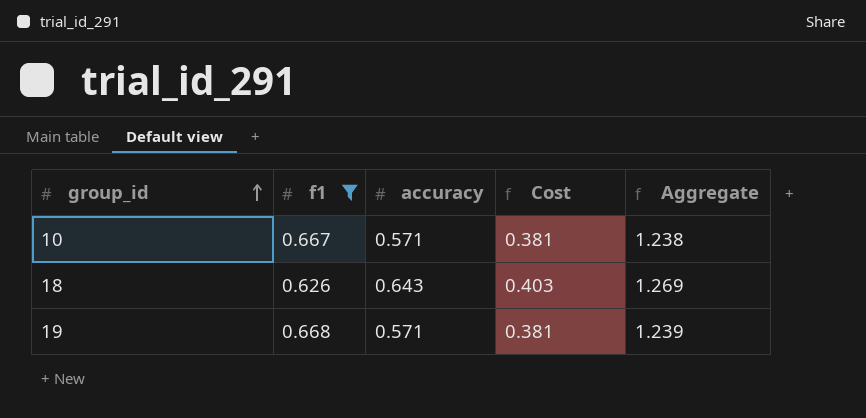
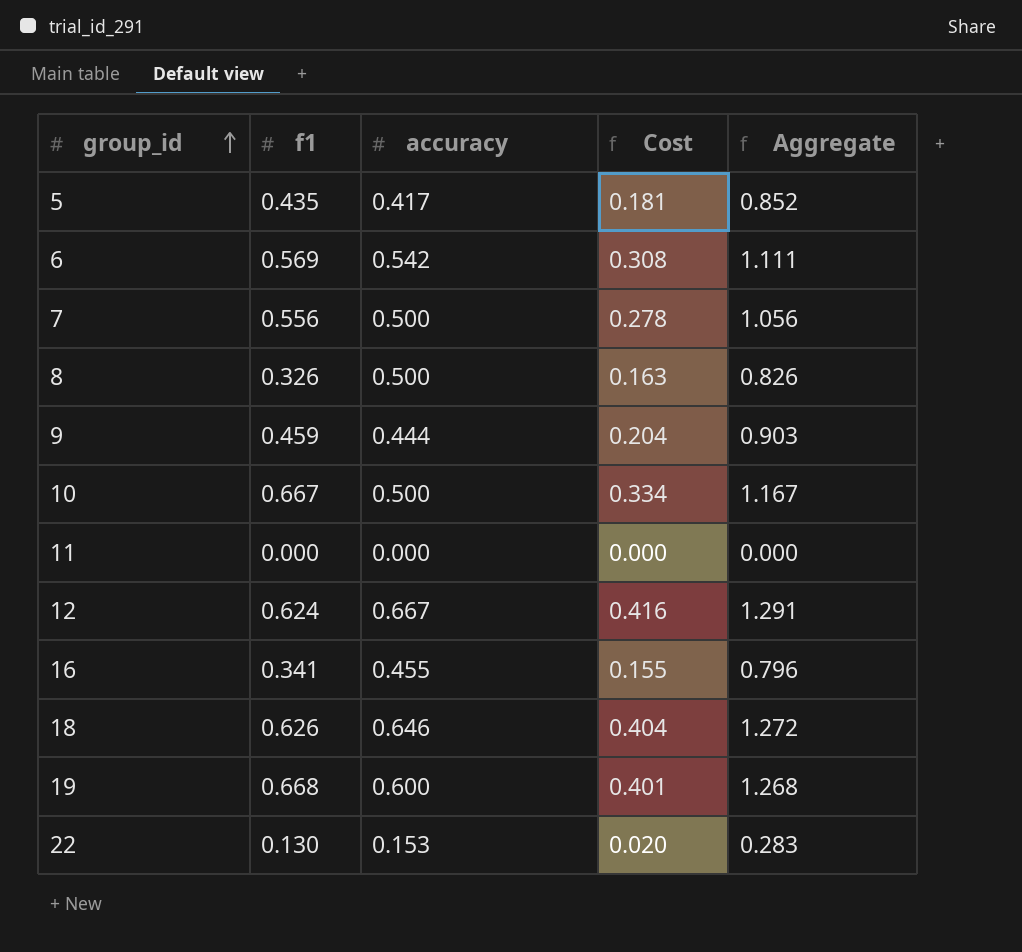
filter: f1 >= 0.626 -> none
10 | accuracy: 0.571 -> 0.500
10 | Cost: 0.381 -> 0.334
10 | Aggregate: 1.238 -> 1.167
18 | accuracy: 0.643 -> 0.646
18 | Cost: 0.403 -> 0.404
18 | Aggregate: 1.269 -> 1.272
19 | accuracy: 0.571 -> 0.600
19 | Cost: 0.381 -> 0.401
19 | Aggregate: 1.239 -> 1.268

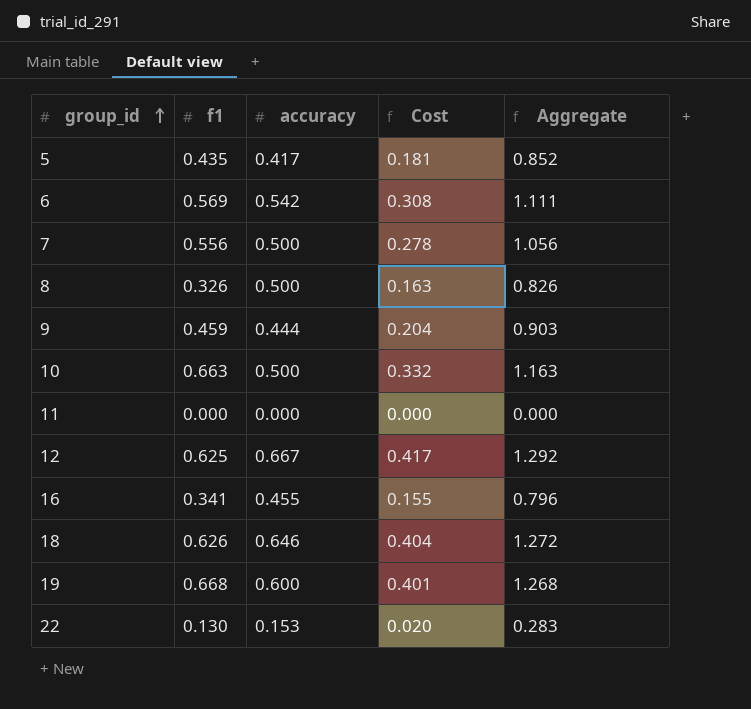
10 | f1: 0.667 -> 0.663
10 | Cost: 0.334 -> 0.332
10 | Aggregate: 1.167 -> 1.163
12 | f1: 0.624 -> 0.625
12 | Cost: 0.416 -> 0.417
12 | Aggregate: 1.291 -> 1.292

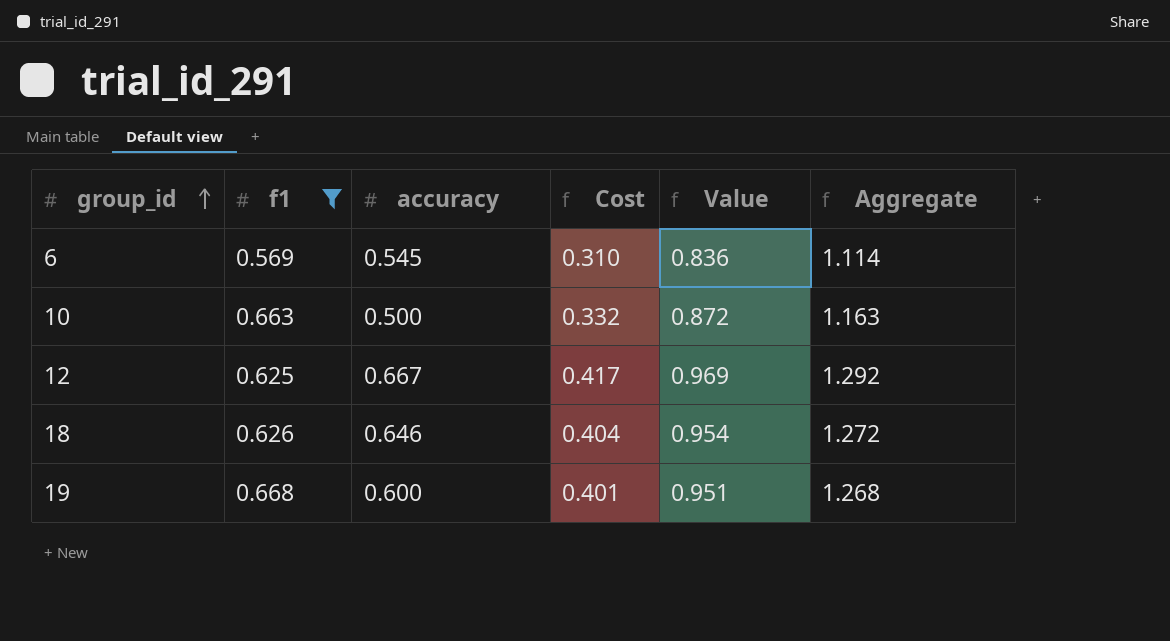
filter: none -> f1 >= 0.569
column Value | formula: none -> [Aggregate] * 0.75
6 | accuracy: 0.542 -> 0.545
6 | Cost: 0.308 -> 0.310
6 | Aggregate: 1.111 -> 1.114

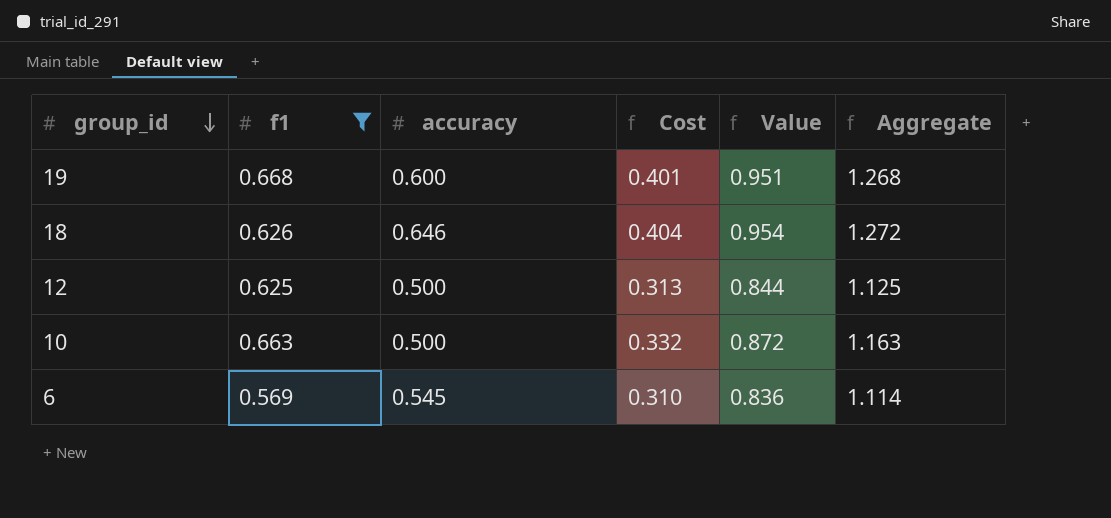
row order: group_id ascending -> group_id descending
12 | accuracy: 0.667 -> 0.500
12 | Cost: 0.417 -> 0.313
12 | Value: 0.969 -> 0.844
12 | Aggregate: 1.292 -> 1.125

